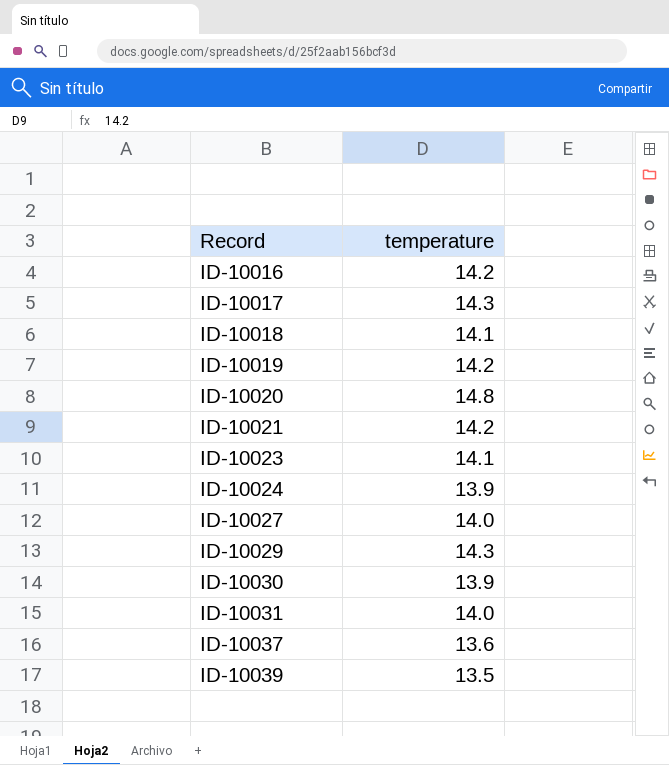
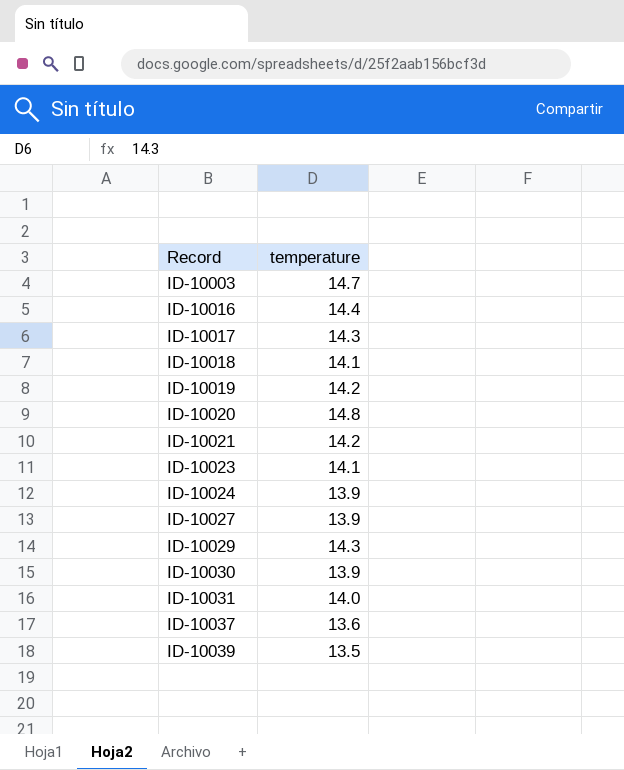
row ID-10003: none -> 14.7
ID-10016 | temperature: 14.2 -> 14.4
ID-10027 | temperature: 14.0 -> 13.9

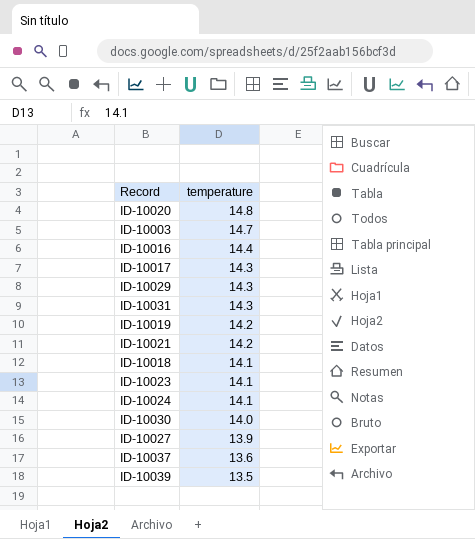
row order: Record ascending -> temperature descending
ID-10031 | temperature: 14.0 -> 14.3
ID-10024 | temperature: 13.9 -> 14.1
ID-10030 | temperature: 13.9 -> 14.0

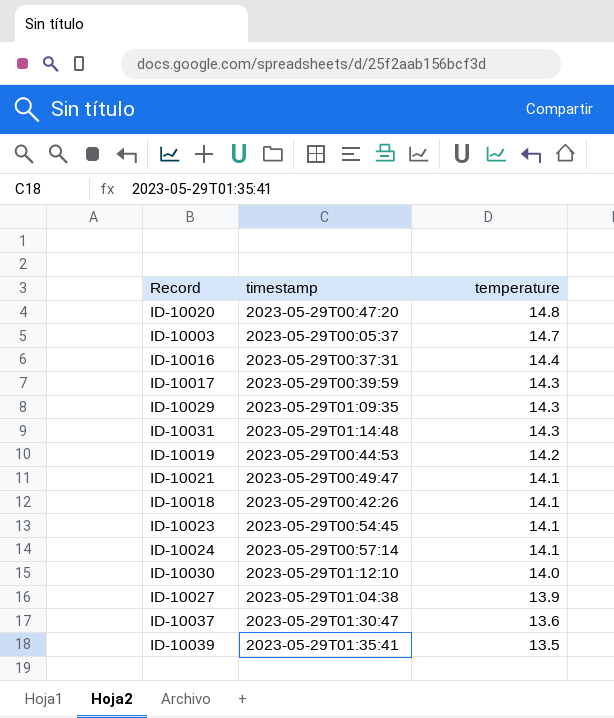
column timestamp | position: none -> 2
ID-10021 | temperature: 14.2 -> 14.1

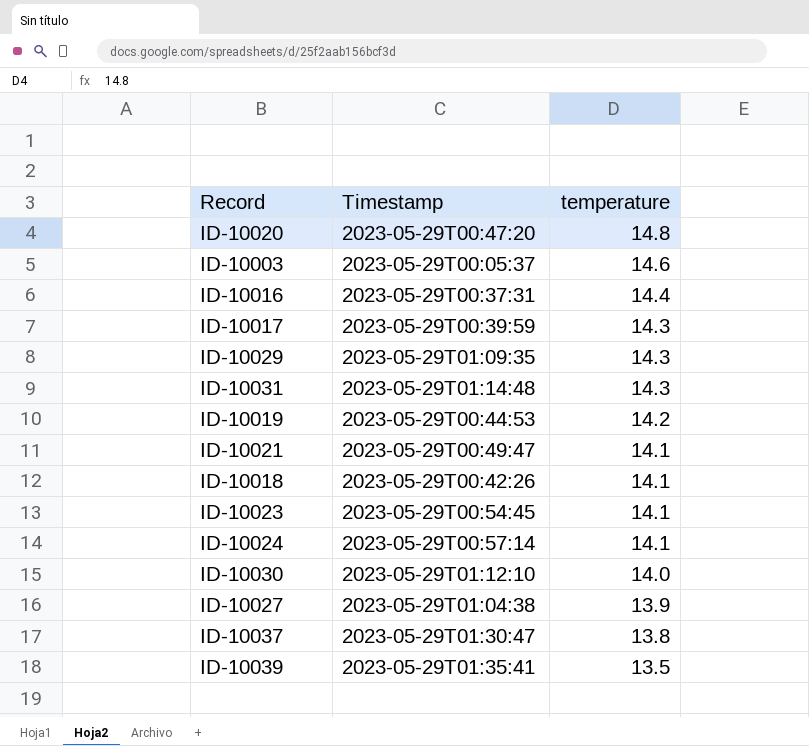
column name: timestamp -> Timestamp
ID-10003 | temperature: 14.7 -> 14.6
ID-10037 | temperature: 13.6 -> 13.8

